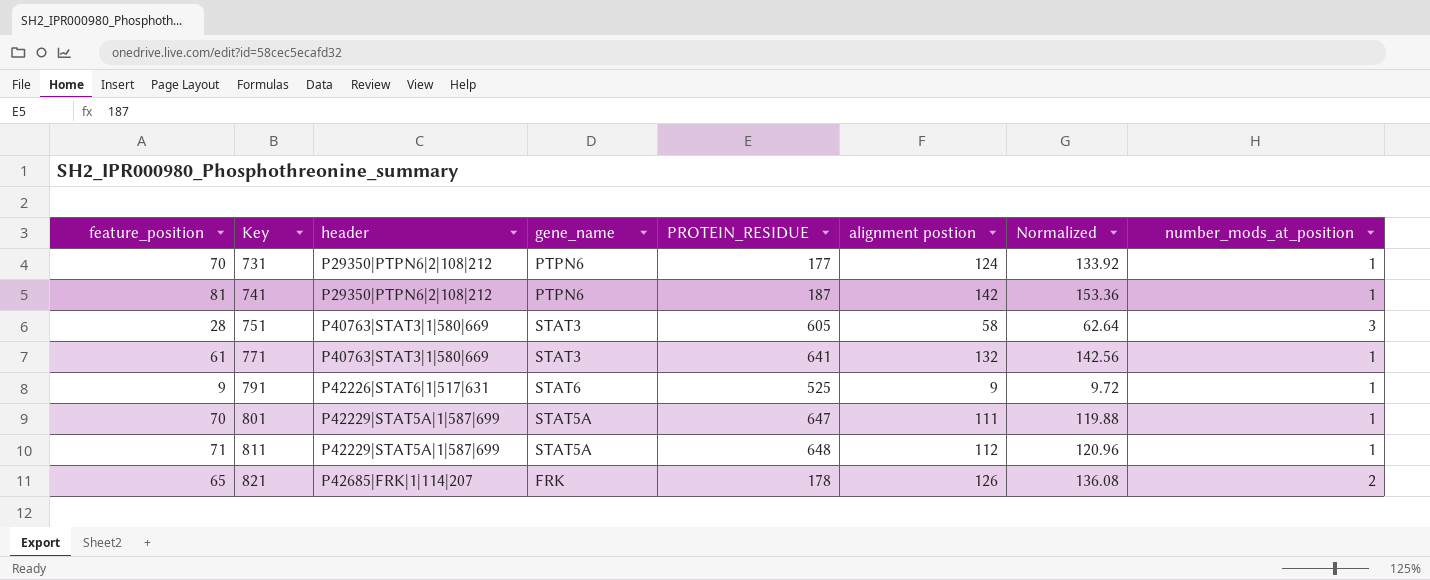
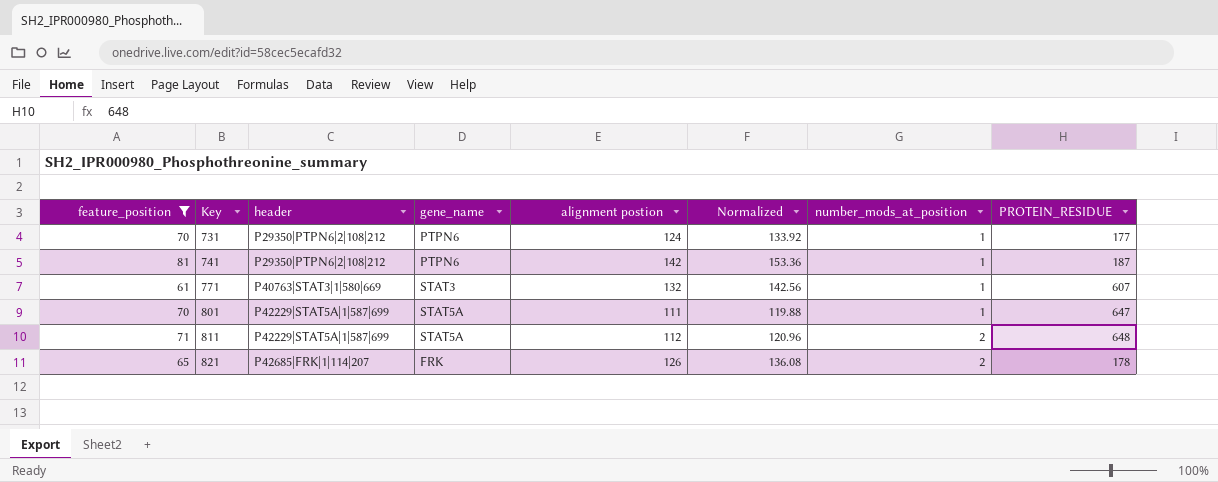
filter: none -> feature_position >= 61
column PROTEIN_RESIDUE | position: 5 -> 8
771 | PROTEIN_RESIDUE: 641 -> 607
811 | number_mods_at_position: 1 -> 2

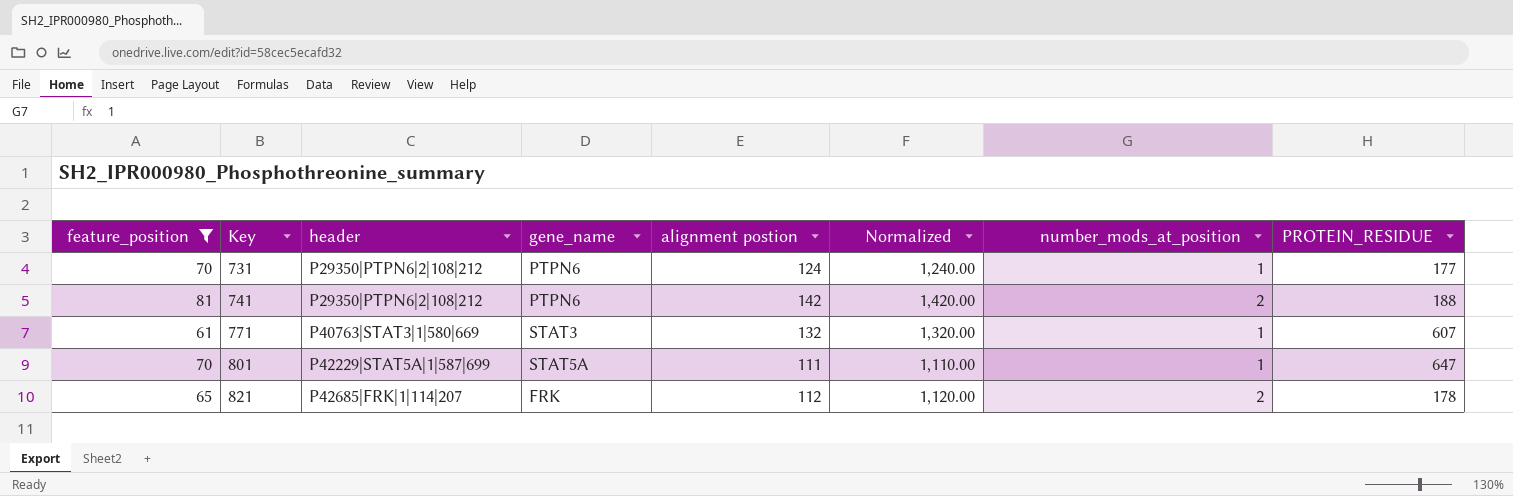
column Normalized | formula: [alignment postion] * 1.08 -> [alignment postion] * 10
row 811: 71 | P42229|STAT5A|1|587|699 | STAT5A | 112 | 120.96 | 2 | 648 -> none
741 | number_mods_at_position: 1 -> 2
741 | PROTEIN_RESIDUE: 187 -> 188
821 | alignment postion: 126 -> 112

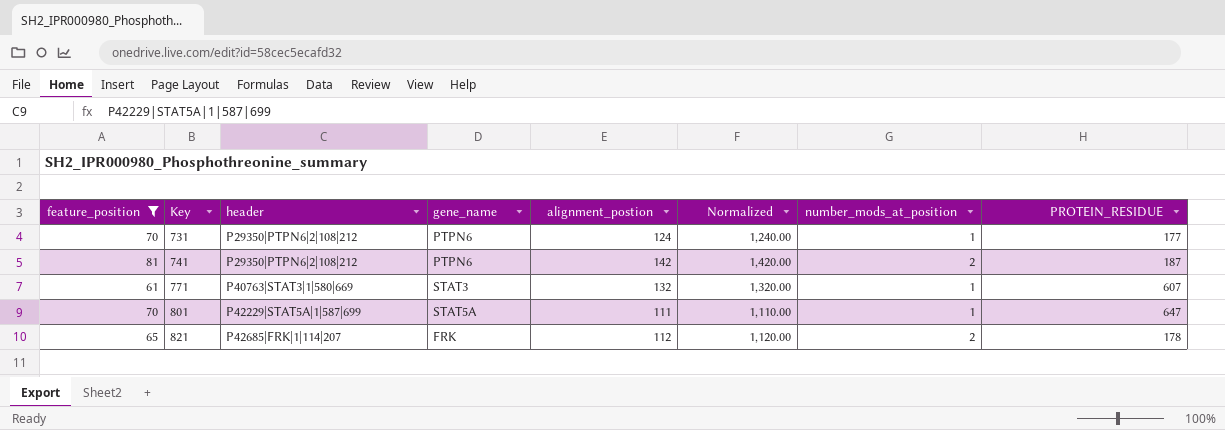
column name: alignment postion -> alignment_postion
741 | PROTEIN_RESIDUE: 188 -> 187

